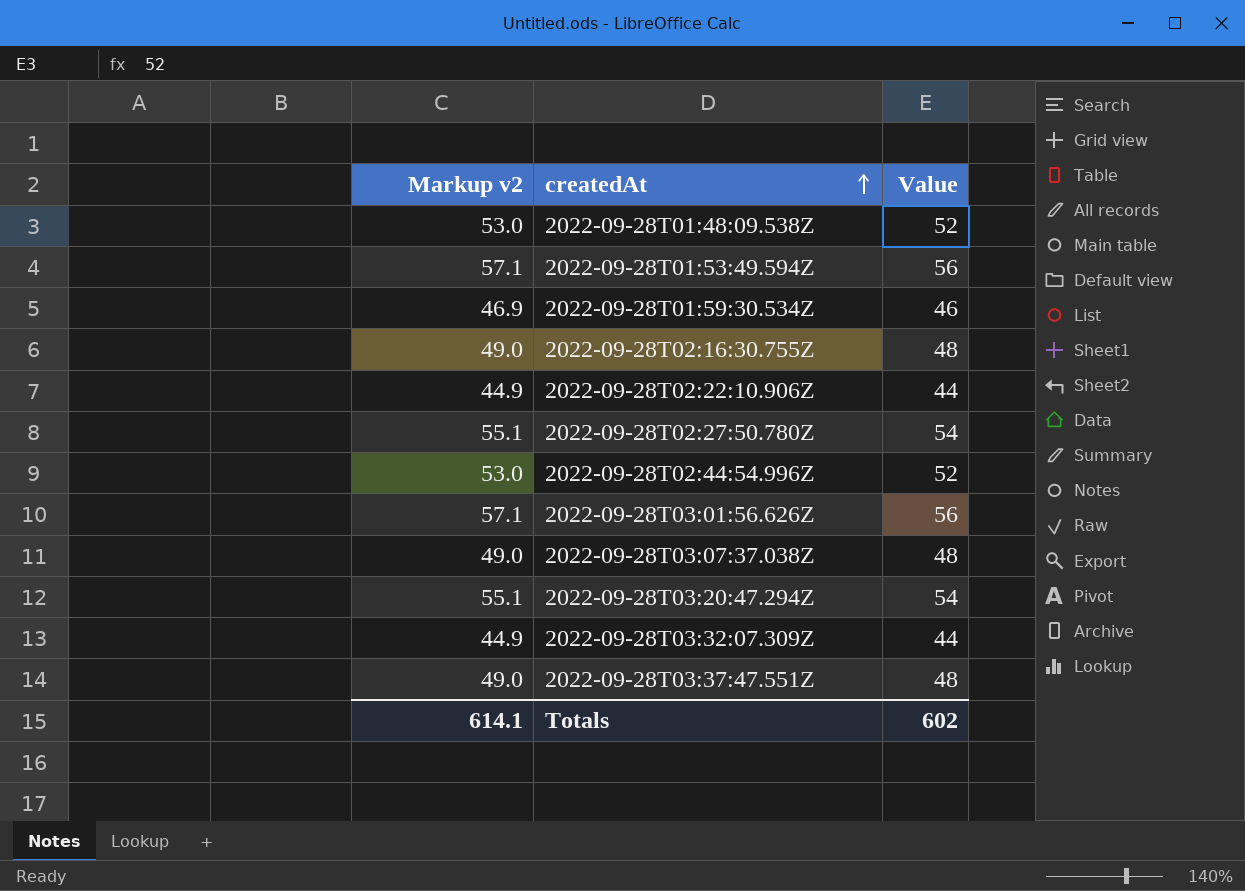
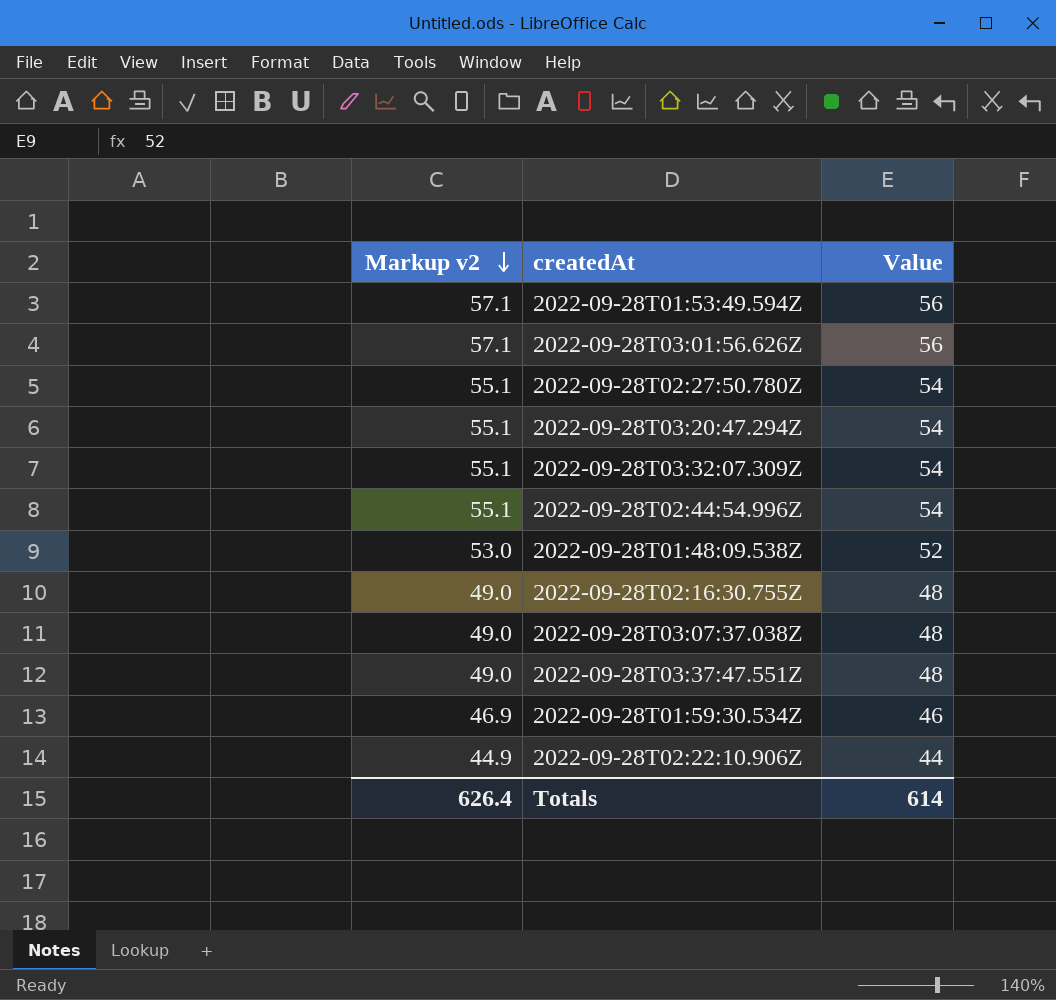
row order: createdAt ascending -> Markup v2 descending
2022-09-28T03:32:07.309Z | Markup v2: 44.9 -> 55.1
2022-09-28T03:32:07.309Z | Value: 44 -> 54
2022-09-28T02:44:54.996Z | Markup v2: 53.0 -> 55.1
2022-09-28T02:44:54.996Z | Value: 52 -> 54
Totals | Markup v2: 614.1 -> 626.4
Totals | Value: 602 -> 614

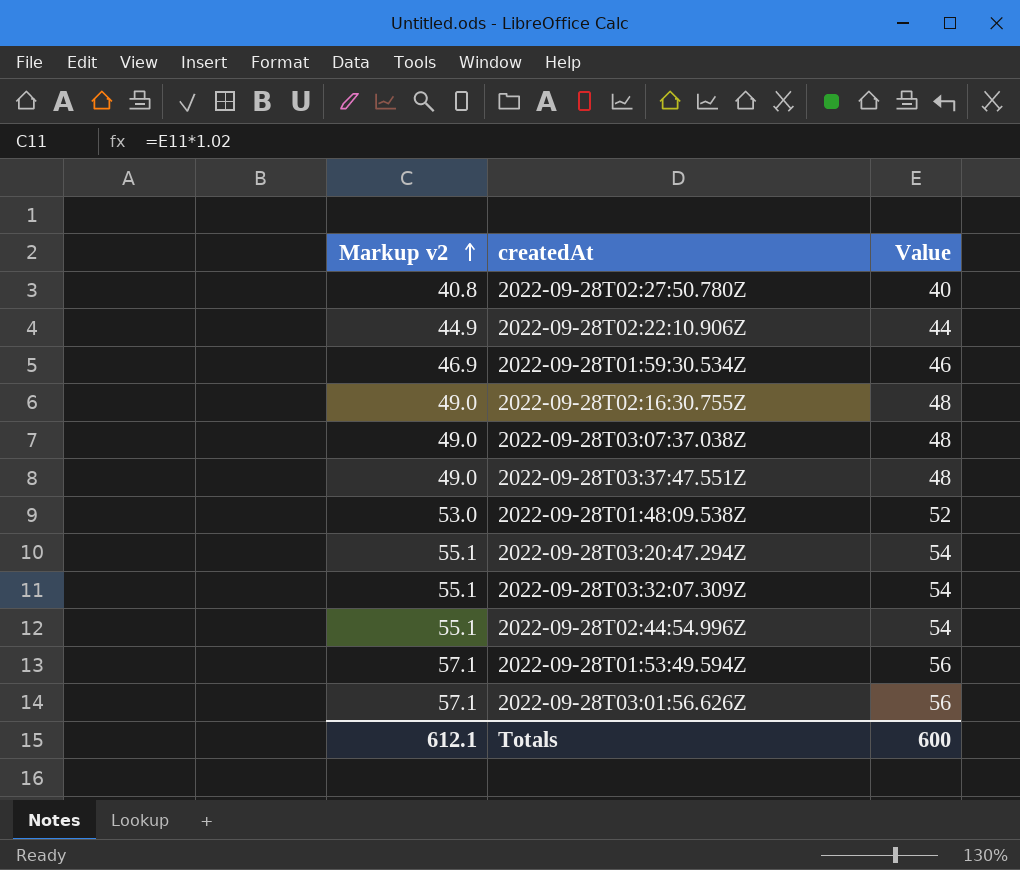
row order: Markup v2 descending -> Markup v2 ascending
2022-09-28T02:27:50.780Z | Markup v2: 55.1 -> 40.8
2022-09-28T02:27:50.780Z | Value: 54 -> 40
Totals | Markup v2: 626.4 -> 612.1
Totals | Value: 614 -> 600

